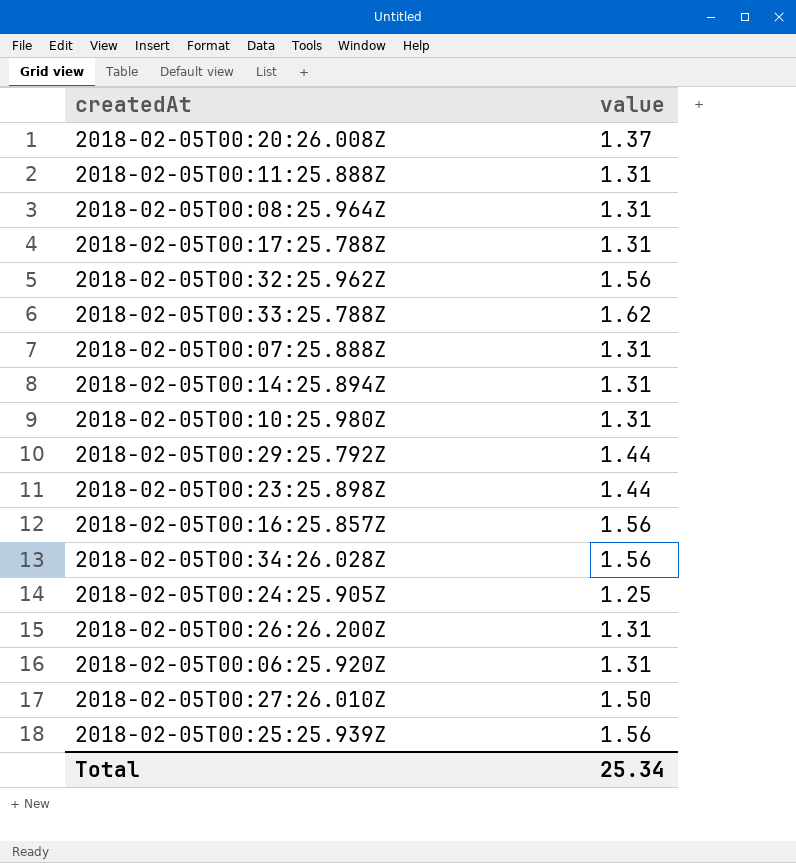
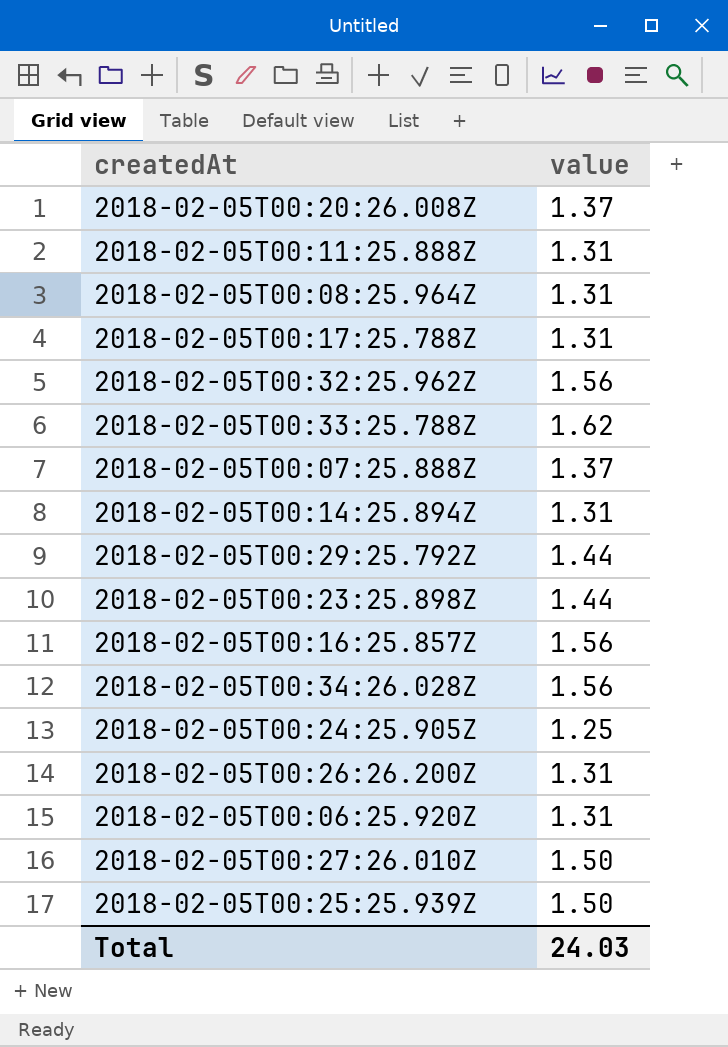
row 2018-02-05T00:10:25.980Z: 1.31 -> none
2018-02-05T00:07:25.888Z | value: 1.31 -> 1.37
2018-02-05T00:25:25.939Z | value: 1.56 -> 1.50
Total | value: 25.34 -> 24.03

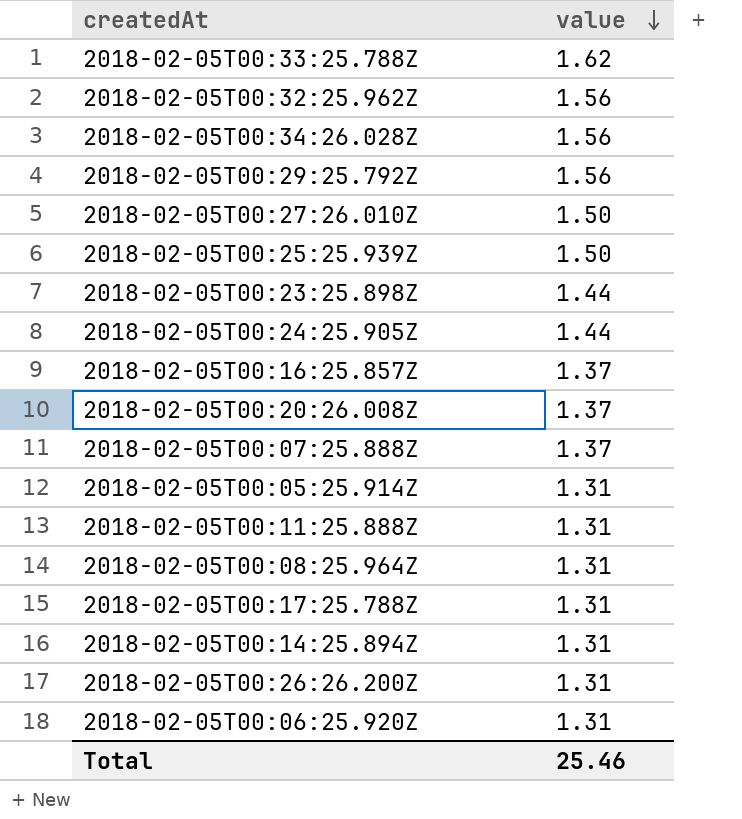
row order: none -> value descending
2018-02-05T00:29:25.792Z | value: 1.44 -> 1.56
2018-02-05T00:24:25.905Z | value: 1.25 -> 1.44
2018-02-05T00:16:25.857Z | value: 1.56 -> 1.37
row 2018-02-05T00:05:25.914Z: none -> 1.31
Total | value: 24.03 -> 25.46

